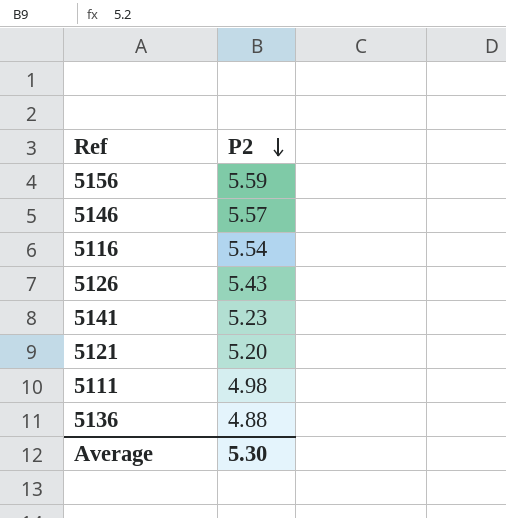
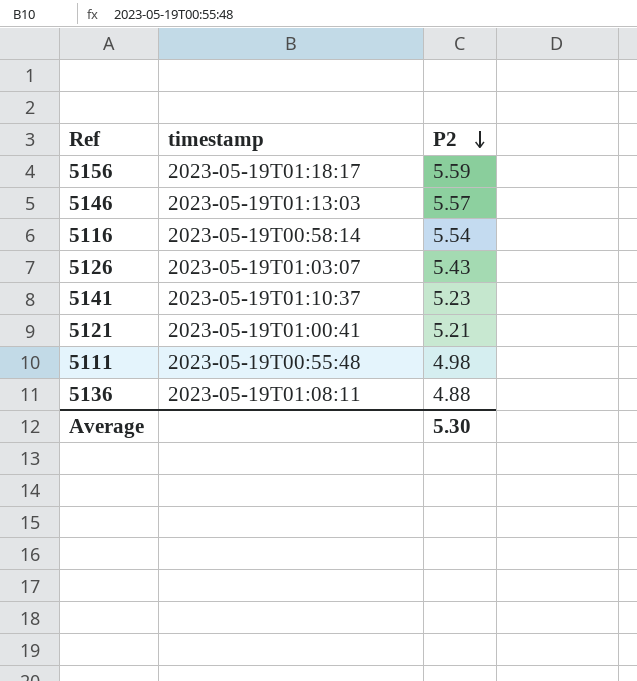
column timestamp | position: none -> 2
5121 | P2: 5.20 -> 5.21

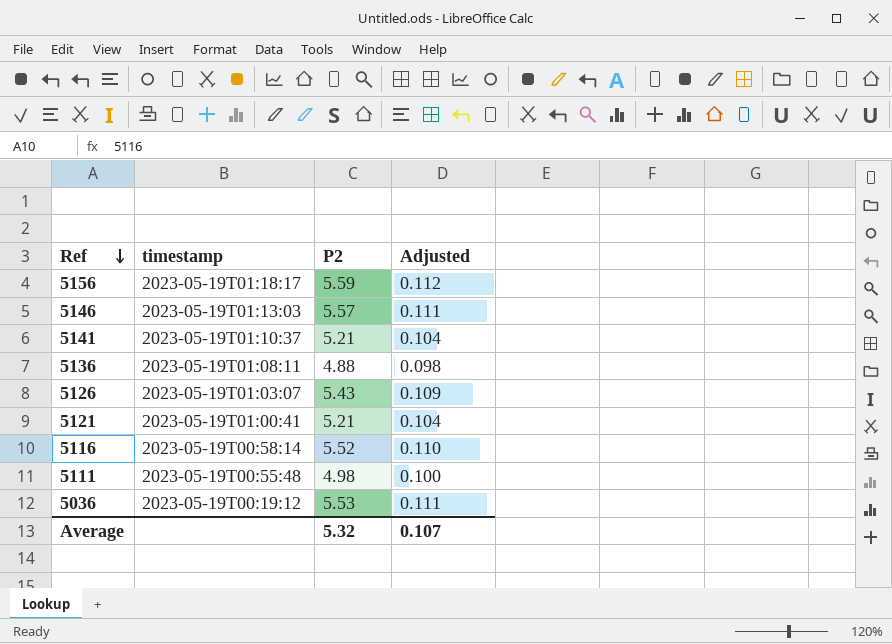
row order: P2 descending -> Ref descending
column Adjusted | formula: none -> [P2] * 0.02
5141 | P2: 5.23 -> 5.21
5116 | P2: 5.54 -> 5.52
row 5036: none -> 2023-05-19T00:19:12 | 5.53 | 0.111
Average | P2: 5.30 -> 5.32

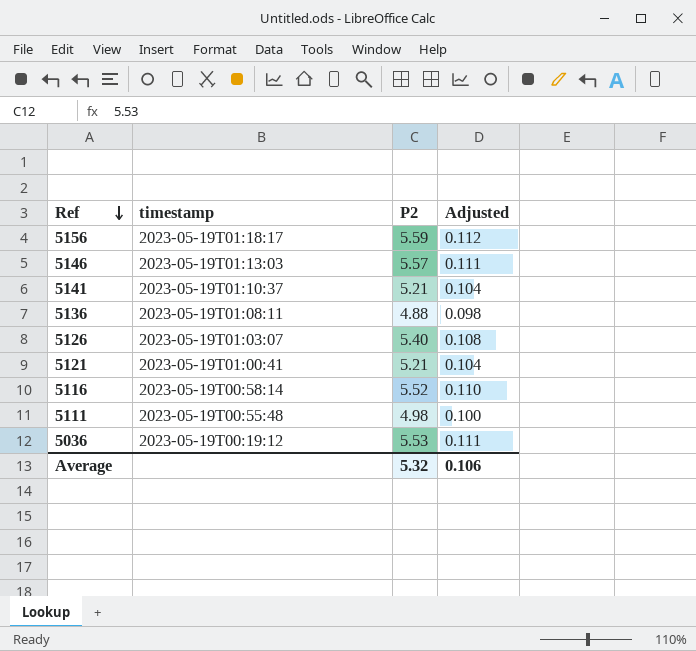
5126 | P2: 5.43 -> 5.40
5126 | Adjusted: 0.109 -> 0.108
Average | Adjusted: 0.107 -> 0.106

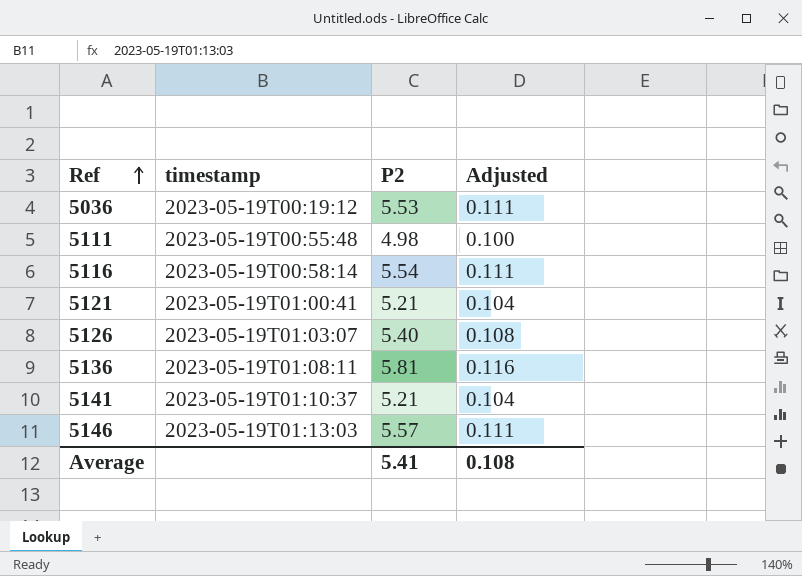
row order: Ref descending -> Ref ascending
row 5156: 2023-05-19T01:18:17 | 5.59 | 0.112 -> none
5116 | P2: 5.52 -> 5.54
5116 | Adjusted: 0.110 -> 0.111
5136 | P2: 4.88 -> 5.81
5136 | Adjusted: 0.098 -> 0.116
Average | P2: 5.32 -> 5.41
Average | Adjusted: 0.106 -> 0.108

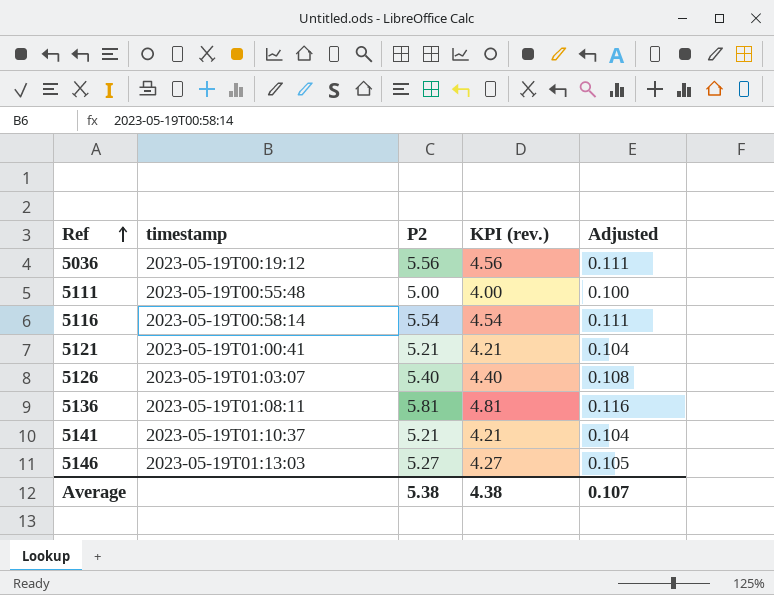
column KPI (rev.) | formula: none -> [P2] - 1
5036 | P2: 5.53 -> 5.56
5111 | P2: 4.98 -> 5.00
5146 | P2: 5.57 -> 5.27
5146 | Adjusted: 0.111 -> 0.105
Average | P2: 5.41 -> 5.38
Average | Adjusted: 0.108 -> 0.107

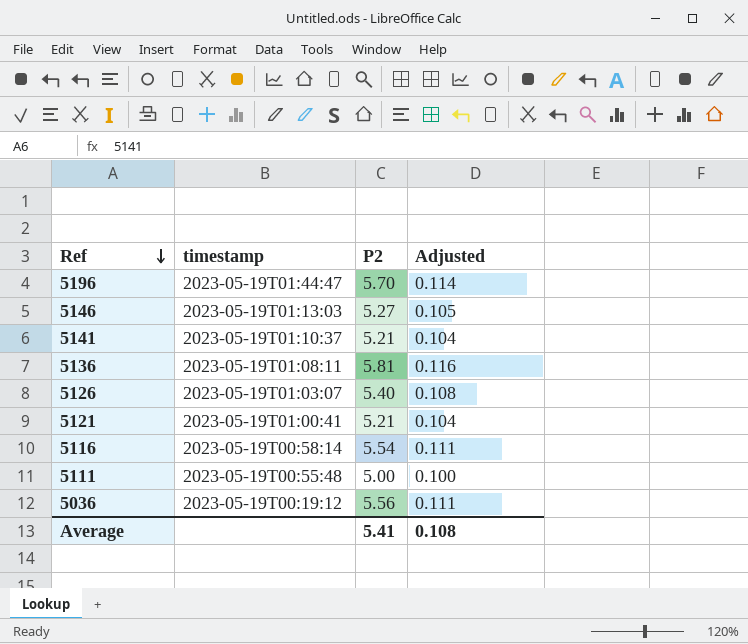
row order: Ref ascending -> Ref descending
column KPI (rev.) | formula: [P2] - 1 -> none
row 5196: none -> 2023-05-19T01:44:47 | 5.70 | 0.114
Average | P2: 5.38 -> 5.41
Average | Adjusted: 0.107 -> 0.108

